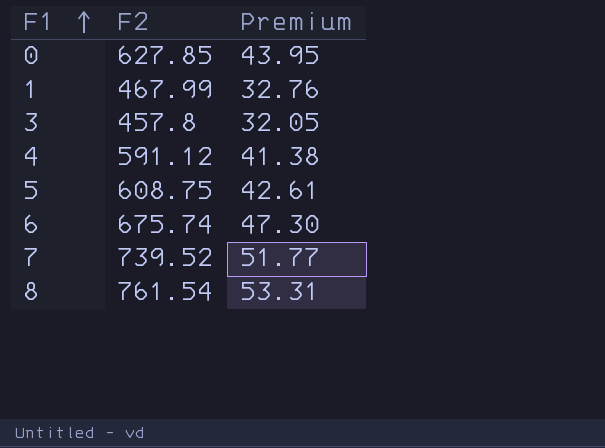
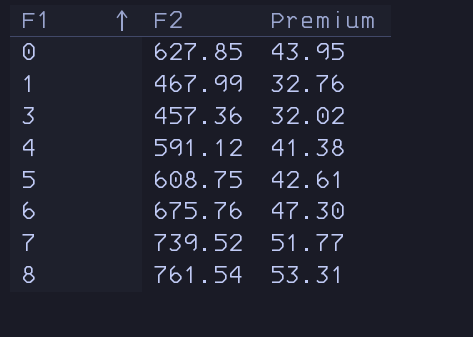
3 | F2: 457.8 -> 457.36
3 | Premium: 32.05 -> 32.02
6 | F2: 675.74 -> 675.76

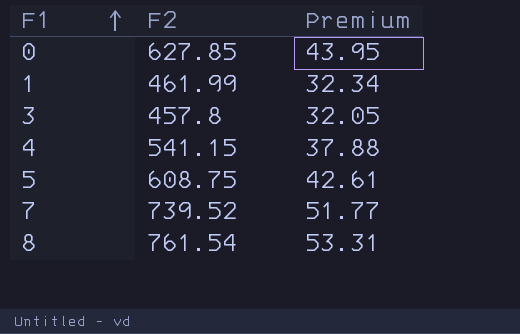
row 6: 675.76 | 47.30 -> none
1 | F2: 467.99 -> 461.99
1 | Premium: 32.76 -> 32.34
3 | F2: 457.36 -> 457.8
3 | Premium: 32.02 -> 32.05
4 | F2: 591.12 -> 541.15
4 | Premium: 41.38 -> 37.88

